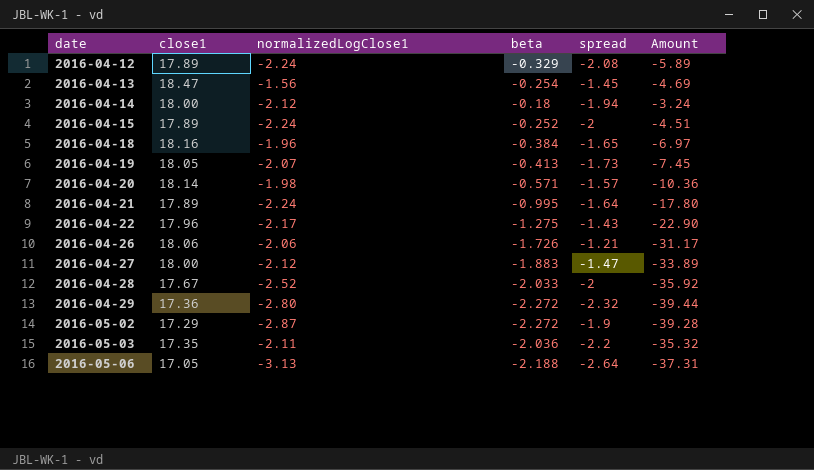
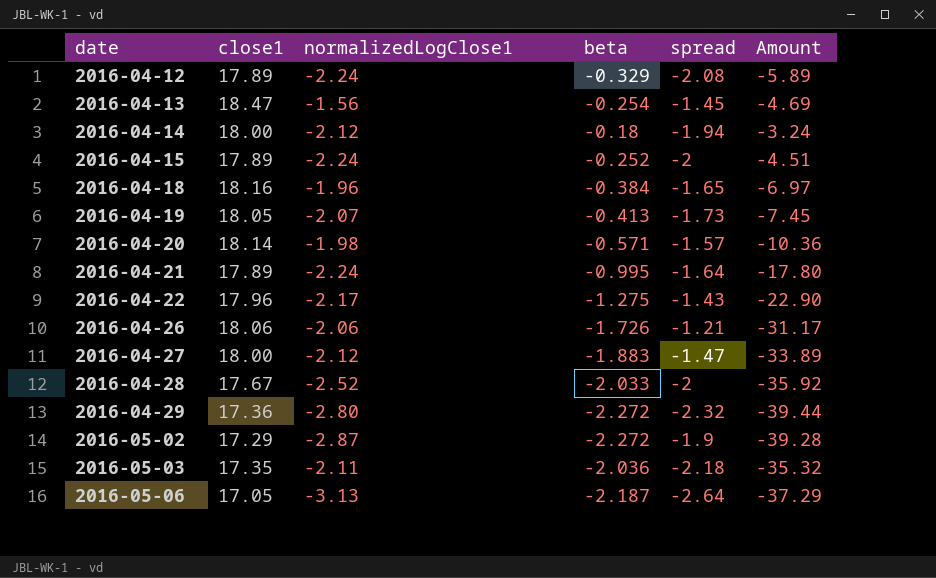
2016-05-03 | spread: -2.2 -> -2.18
2016-05-06 | beta: -2.188 -> -2.187
2016-05-06 | Amount: -37.31 -> -37.29

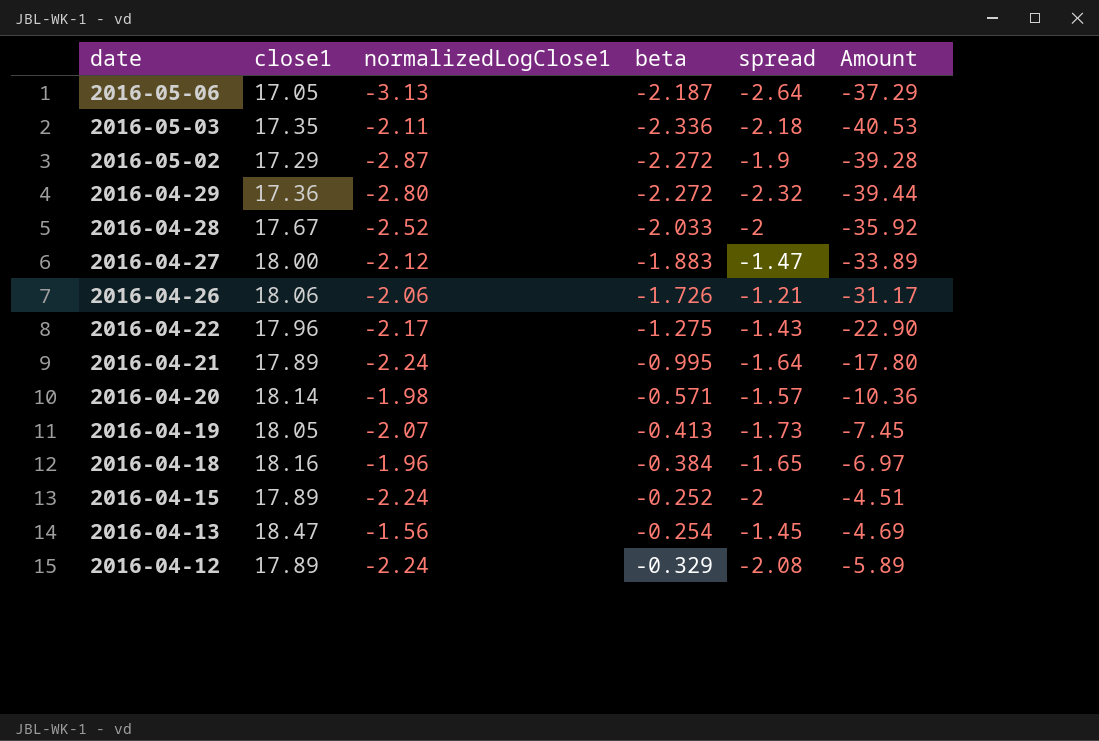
row order: date ascending -> date descending
row 2016-04-14: 18.00 | -2.12 | -0.18 | -1.94 | -3.24 -> none
2016-05-03 | beta: -2.036 -> -2.336
2016-05-03 | Amount: -35.32 -> -40.53

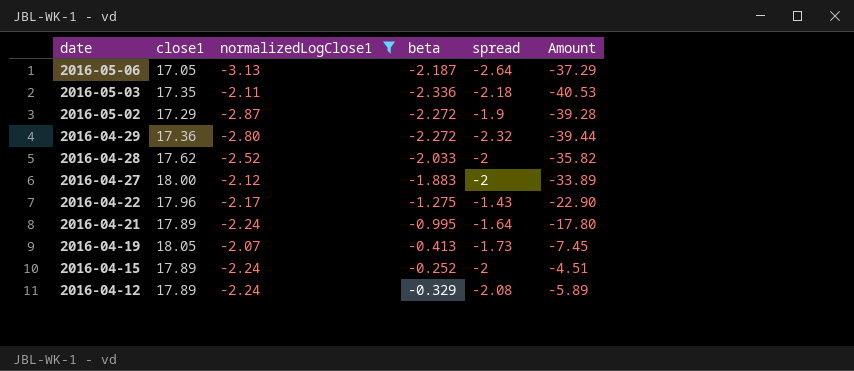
filter: none -> normalizedLogClose1 <= -2.07
2016-04-28 | close1: 17.67 -> 17.62
2016-04-28 | Amount: -35.92 -> -35.82
2016-04-27 | spread: -1.47 -> -2

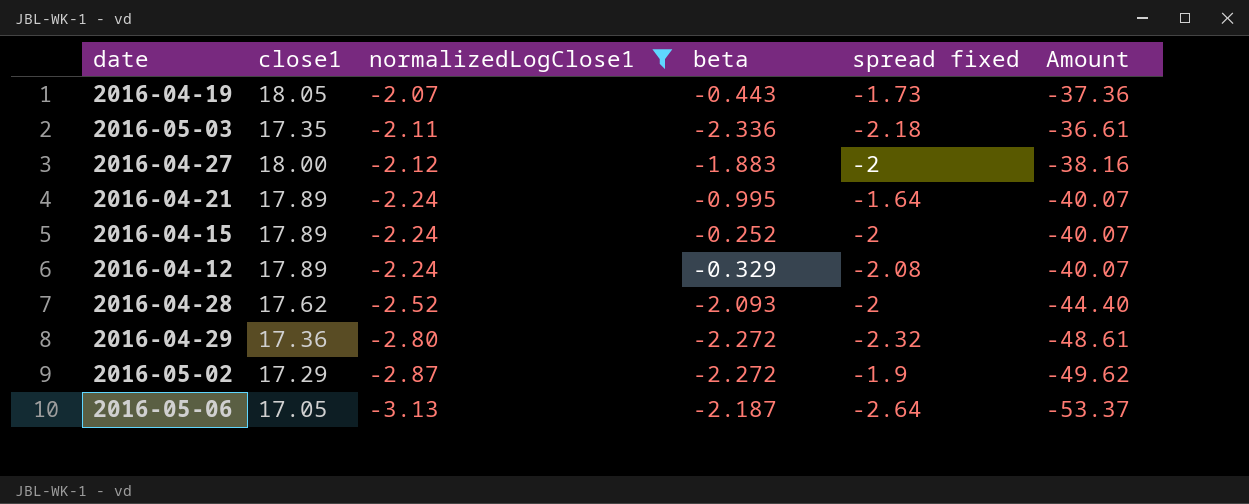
row order: date descending -> normalizedLogClose1 descending
column name: spread -> spread fixed
column Amount | formula: [close1] * [beta] -> [close1] * [normalizedLogClose1]
row 2016-04-22: 17.96 | -2.17 | -1.275 | -1.43 | -22.90 -> none
2016-04-19 | beta: -0.413 -> -0.443
2016-04-28 | beta: -2.033 -> -2.093

